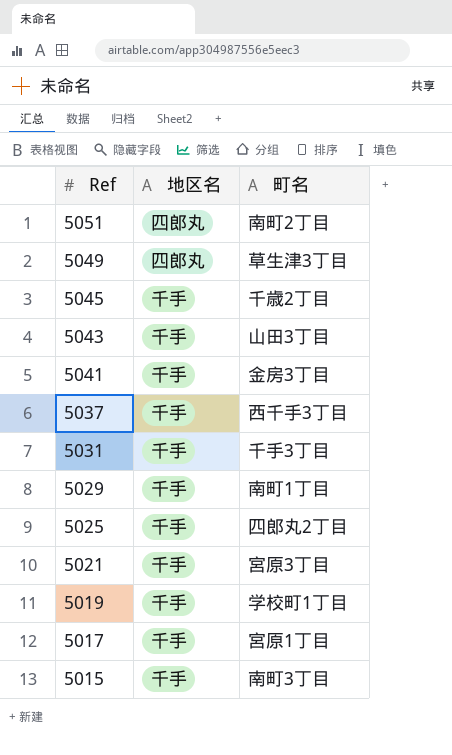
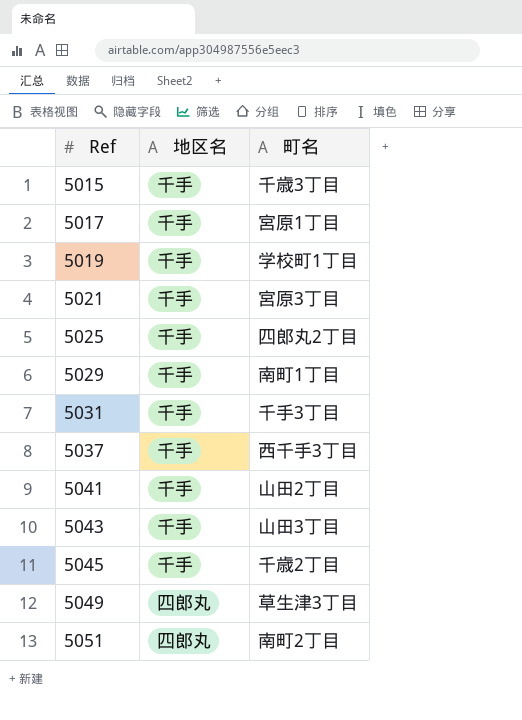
row order: Ref descending -> Ref ascending
5015 | 町名: 南町3丁目 -> 千歳3丁目
5041 | 町名: 金房3丁目 -> 山田2丁目

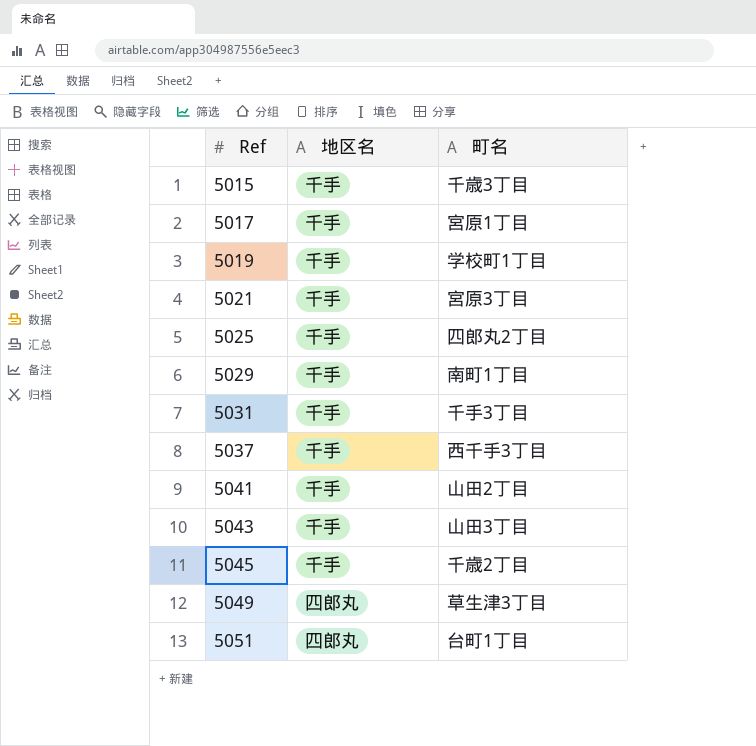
5051 | 町名: 南町2丁目 -> 台町1丁目

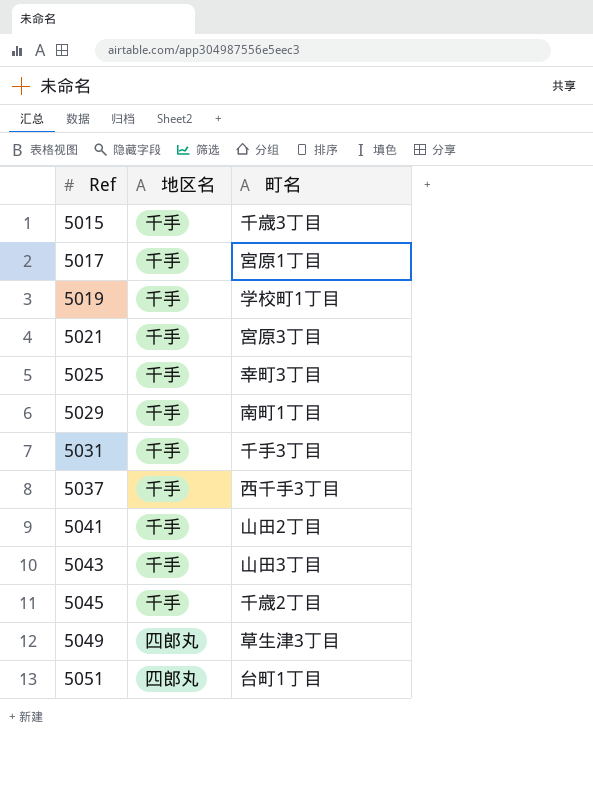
5025 | 町名: 四郎丸2丁目 -> 幸町3丁目

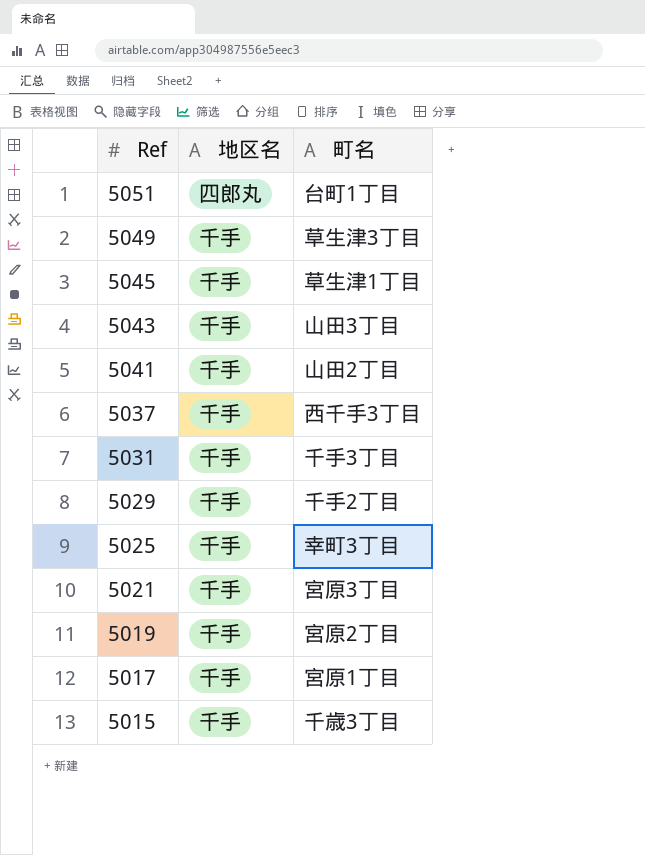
row order: Ref ascending -> Ref descending
5049 | 地区名: 四郎丸 -> 千手
5045 | 町名: 千歳2丁目 -> 草生津1丁目
5029 | 町名: 南町1丁目 -> 千手2丁目
5019 | 町名: 学校町1丁目 -> 宮原2丁目

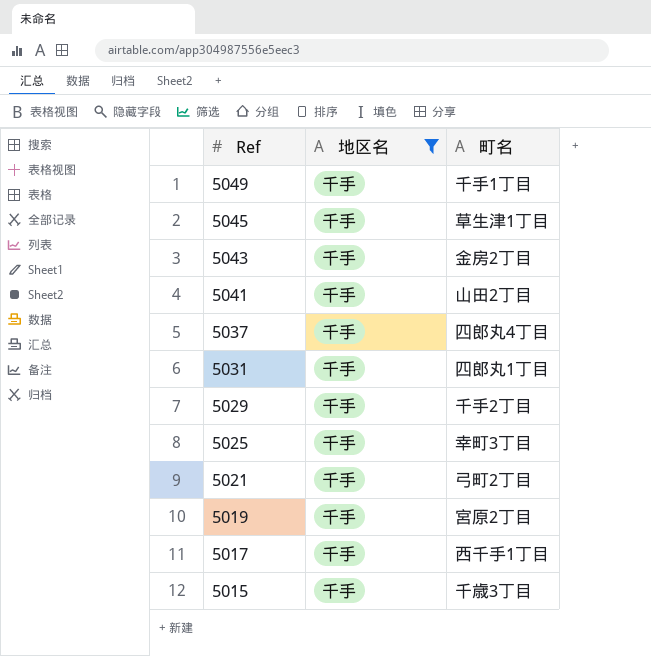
filter: none -> 地区名 = 千手
5049 | 町名: 草生津3丁目 -> 千手1丁目
5043 | 町名: 山田3丁目 -> 金房2丁目
5037 | 町名: 西千手3丁目 -> 四郎丸4丁目
5031 | 町名: 千手3丁目 -> 四郎丸1丁目
5021 | 町名: 宮原3丁目 -> 弓町2丁目
5017 | 町名: 宮原1丁目 -> 西千手1丁目

